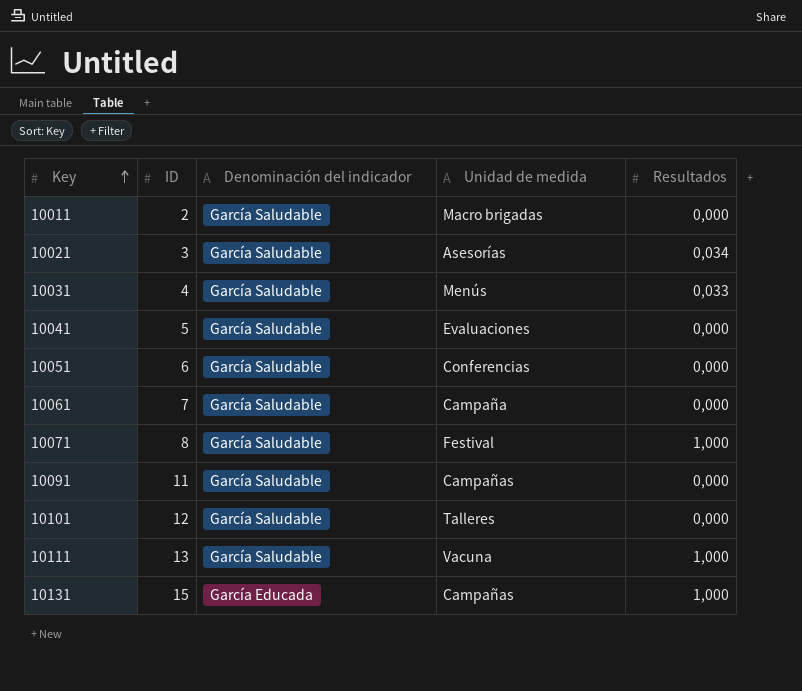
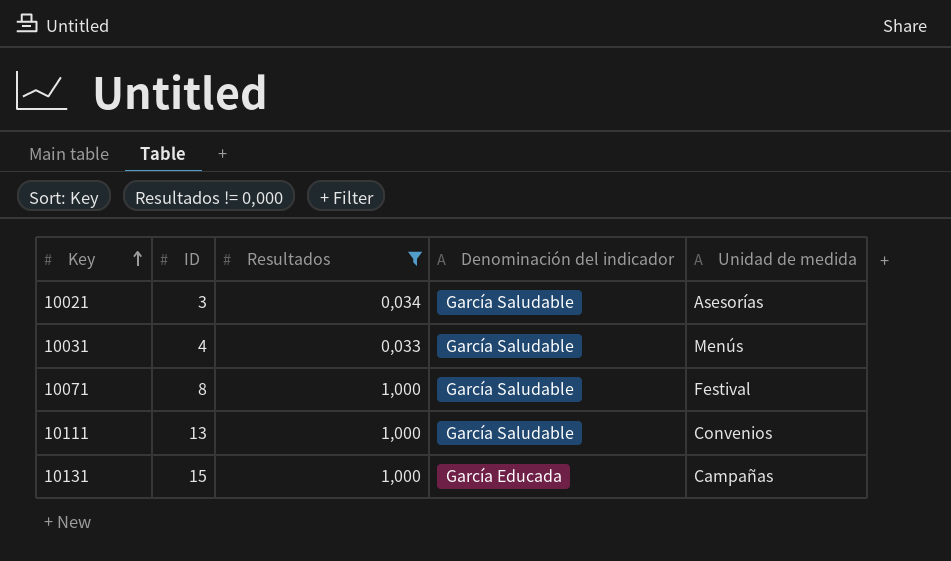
filter: none -> Resultados != 0,000
column Resultados | position: 5 -> 3
10111 | Unidad de medida: Vacuna -> Convenios

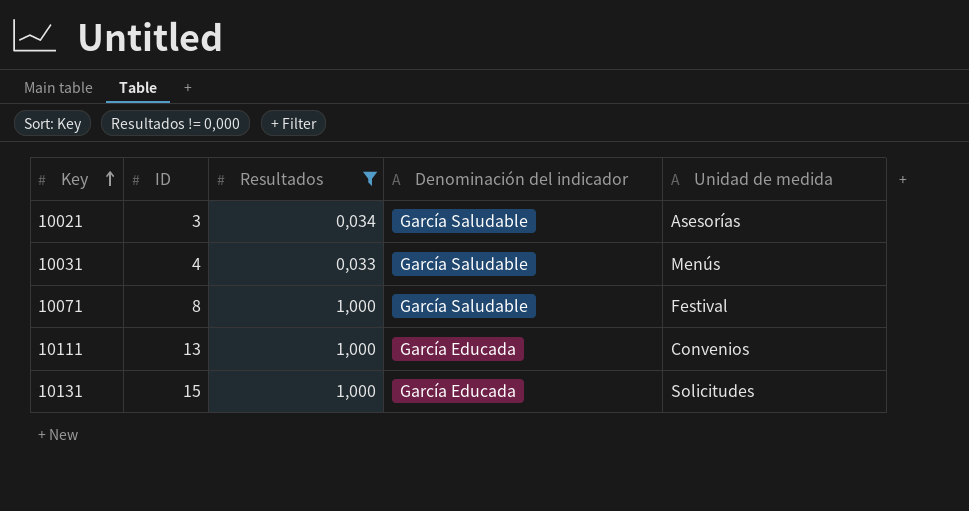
10111 | Denominación del indicador: García Saludable -> García Educada
10131 | Unidad de medida: Campañas -> Solicitudes

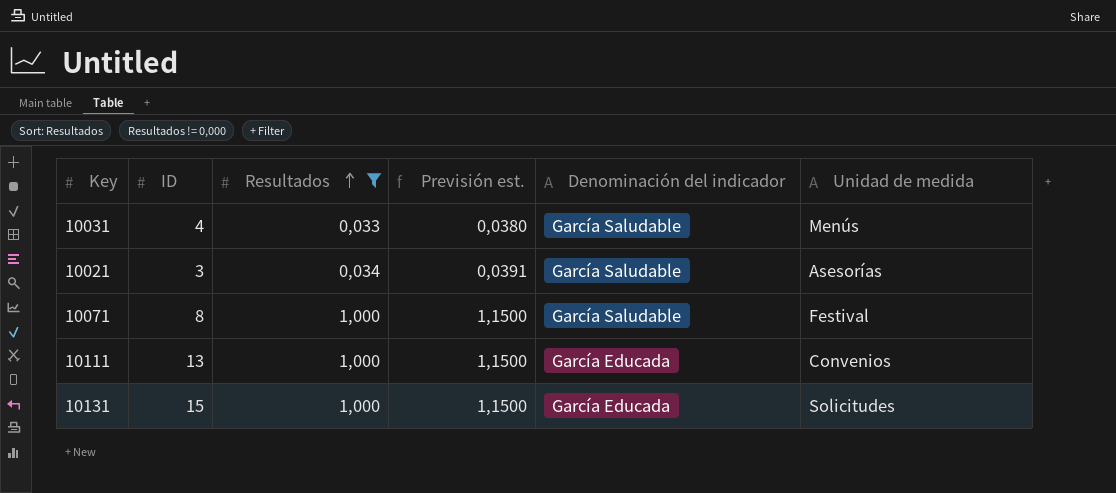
row order: Key ascending -> Resultados ascending
column Previsión est. | formula: none -> [Resultados] * 1,15

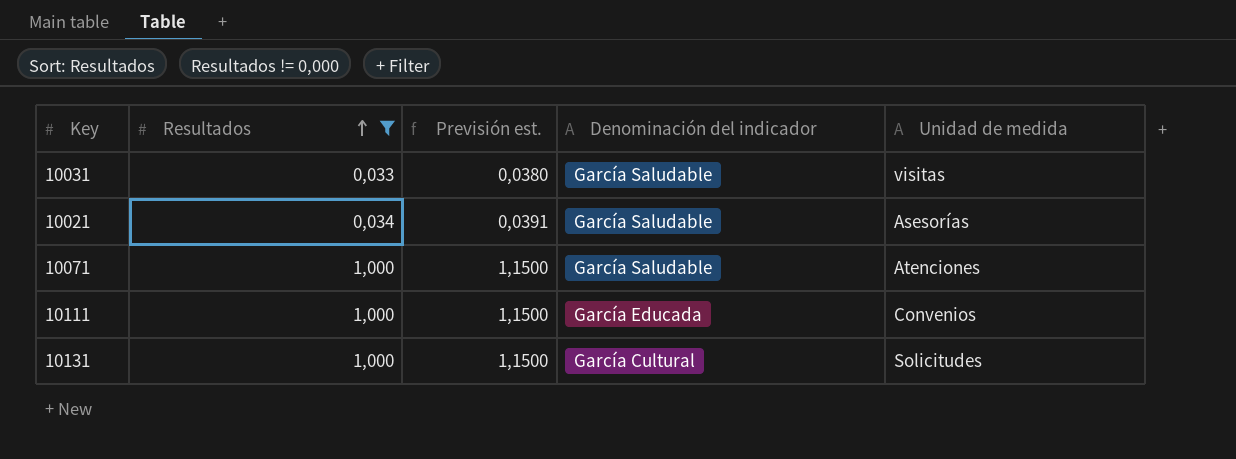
column ID | position: 2 -> none
10031 | Unidad de medida: Menús -> visitas
10071 | Unidad de medida: Festival -> Atenciones
10131 | Denominación del indicador: García Educada -> García Cultural

